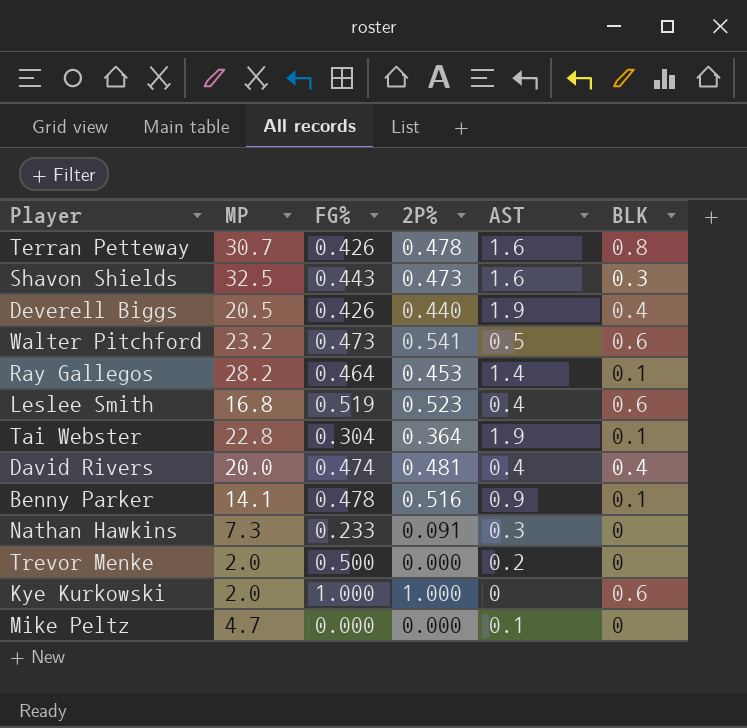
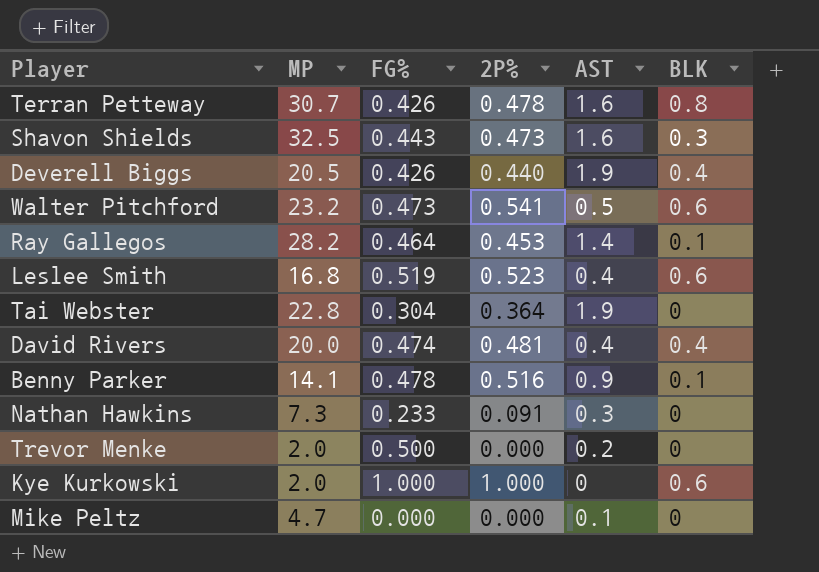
Tai Webster | BLK: 0.1 -> 0

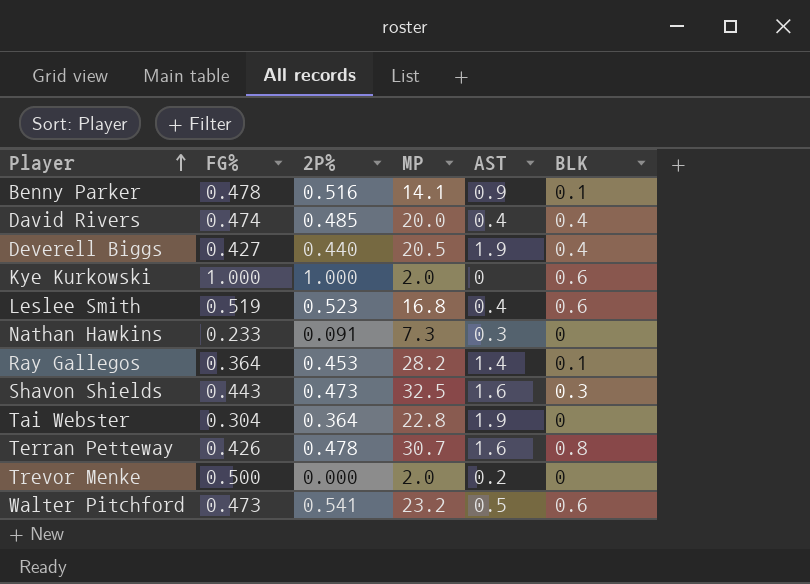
row order: none -> Player ascending
column MP | position: 2 -> 4
row Mike Peltz: 4.7 | 0.000 | 0.000 | 0.1 | 0 -> none
David Rivers | 2P%: 0.481 -> 0.485
Deverell Biggs | FG%: 0.426 -> 0.427
Ray Gallegos | FG%: 0.464 -> 0.364

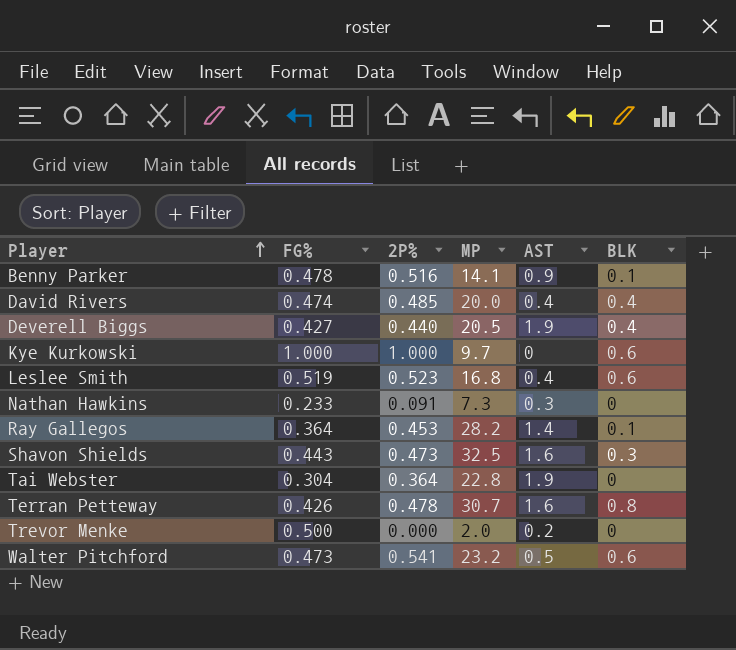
Kye Kurkowski | MP: 2.0 -> 9.7

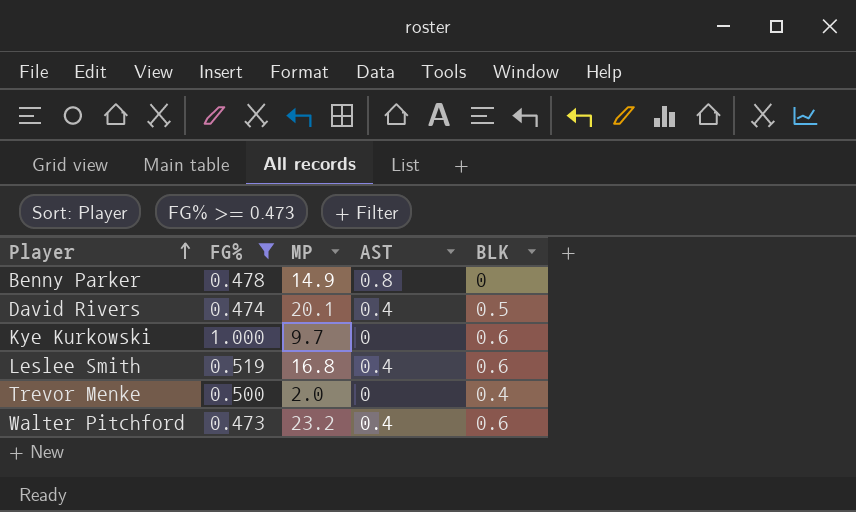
filter: none -> FG% >= 0.473
column 2P% | position: 3 -> none
Benny Parker | MP: 14.1 -> 14.9
Benny Parker | AST: 0.9 -> 0.8
Benny Parker | BLK: 0.1 -> 0
David Rivers | MP: 20.0 -> 20.1
David Rivers | BLK: 0.4 -> 0.5
Trevor Menke | AST: 0.2 -> 0
Trevor Menke | BLK: 0 -> 0.4
Walter Pitchford | AST: 0.5 -> 0.4

